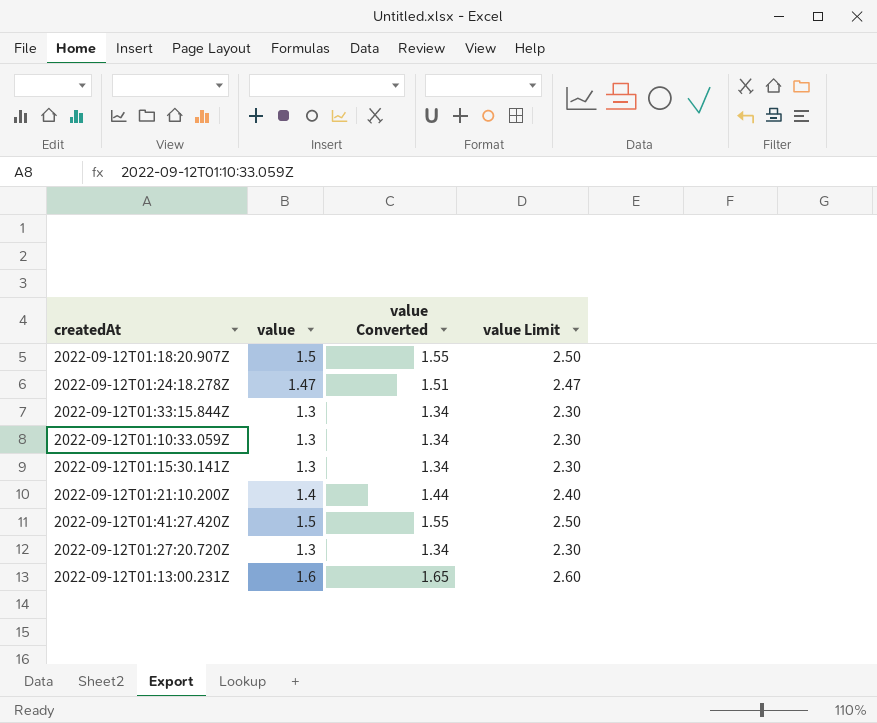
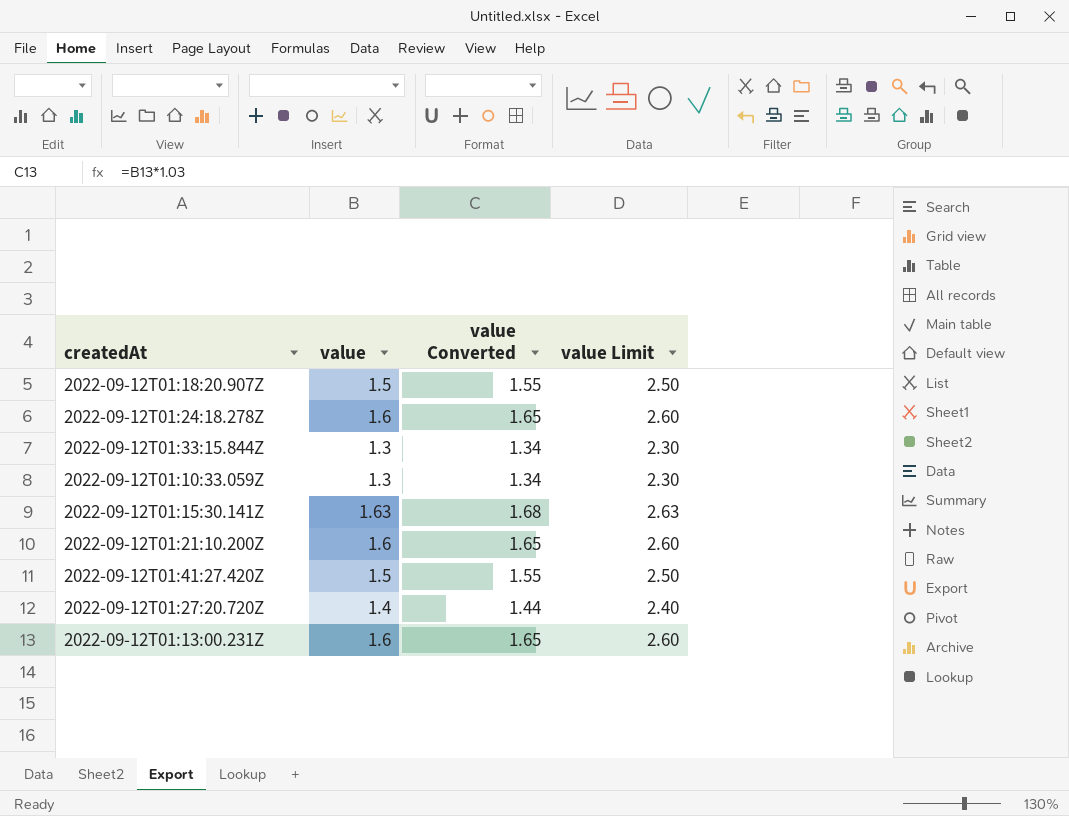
2022-09-12T01:24:18.278Z | value: 1.47 -> 1.6
2022-09-12T01:24:18.278Z | value Converted: 1.51 -> 1.65
2022-09-12T01:24:18.278Z | value Limit: 2.47 -> 2.60
2022-09-12T01:15:30.141Z | value: 1.3 -> 1.63
2022-09-12T01:15:30.141Z | value Converted: 1.34 -> 1.68
2022-09-12T01:15:30.141Z | value Limit: 2.30 -> 2.63
2022-09-12T01:21:10.200Z | value: 1.4 -> 1.6
2022-09-12T01:21:10.200Z | value Converted: 1.44 -> 1.65
2022-09-12T01:21:10.200Z | value Limit: 2.40 -> 2.60
2022-09-12T01:27:20.720Z | value: 1.3 -> 1.4
2022-09-12T01:27:20.720Z | value Converted: 1.34 -> 1.44
2022-09-12T01:27:20.720Z | value Limit: 2.30 -> 2.40

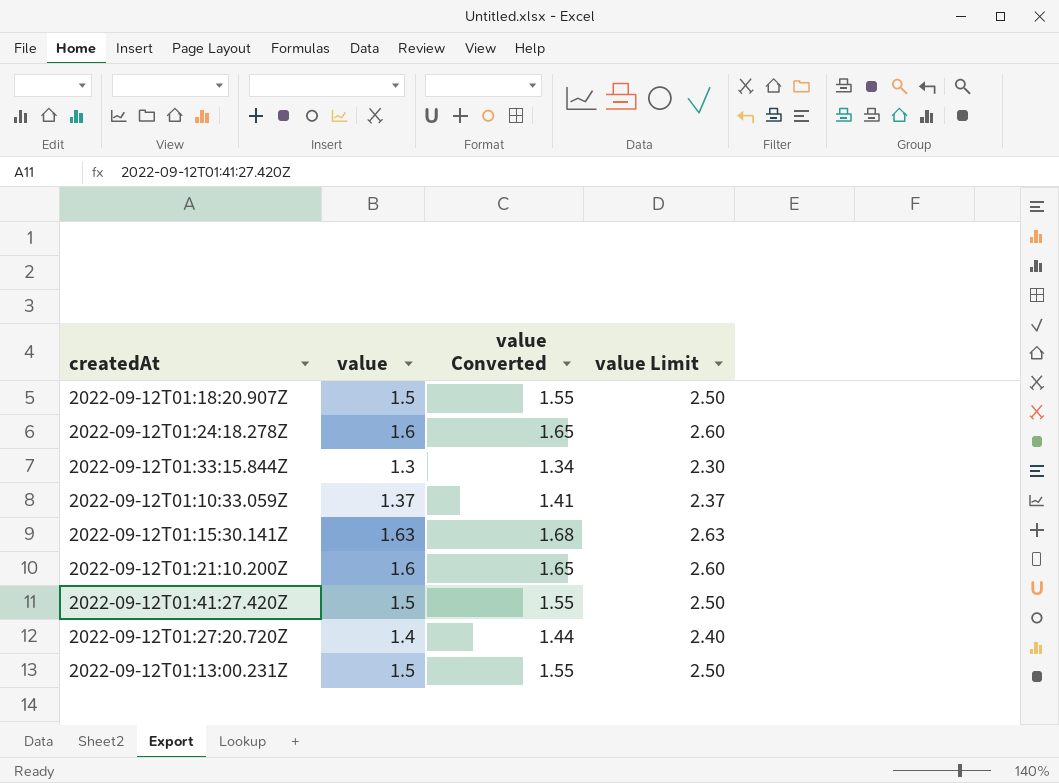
2022-09-12T01:10:33.059Z | value: 1.3 -> 1.37
2022-09-12T01:10:33.059Z | value Converted: 1.34 -> 1.41
2022-09-12T01:10:33.059Z | value Limit: 2.30 -> 2.37
2022-09-12T01:13:00.231Z | value: 1.6 -> 1.5
2022-09-12T01:13:00.231Z | value Converted: 1.65 -> 1.55
2022-09-12T01:13:00.231Z | value Limit: 2.60 -> 2.50

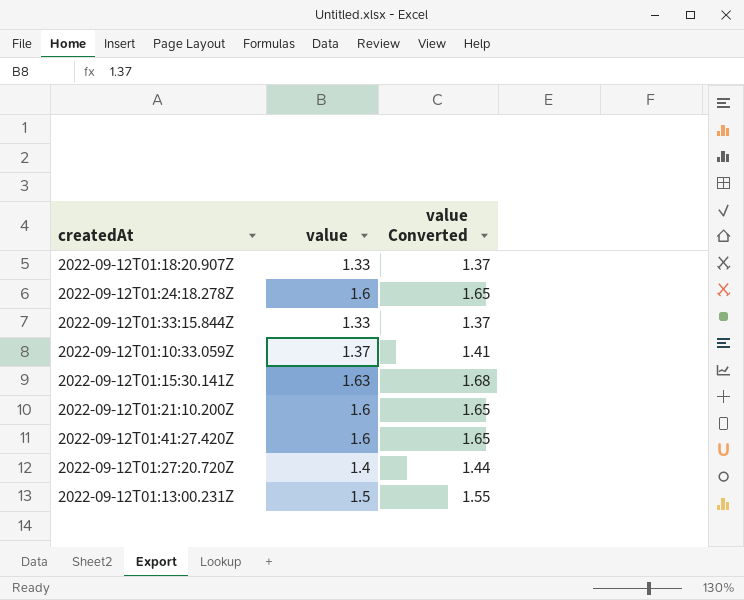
column value Limit | formula: [value] + 1 -> none
2022-09-12T01:18:20.907Z | value: 1.5 -> 1.33
2022-09-12T01:18:20.907Z | value Converted: 1.55 -> 1.37
2022-09-12T01:33:15.844Z | value: 1.3 -> 1.33
2022-09-12T01:33:15.844Z | value Converted: 1.34 -> 1.37
2022-09-12T01:41:27.420Z | value: 1.5 -> 1.6
2022-09-12T01:41:27.420Z | value Converted: 1.55 -> 1.65

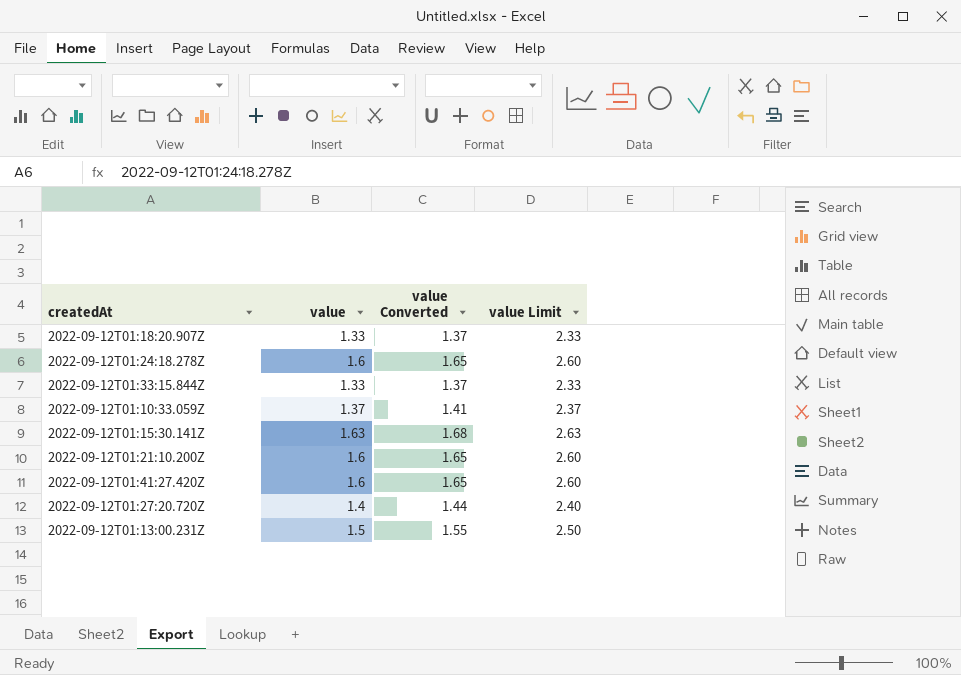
column value Limit | formula: none -> [value] + 1

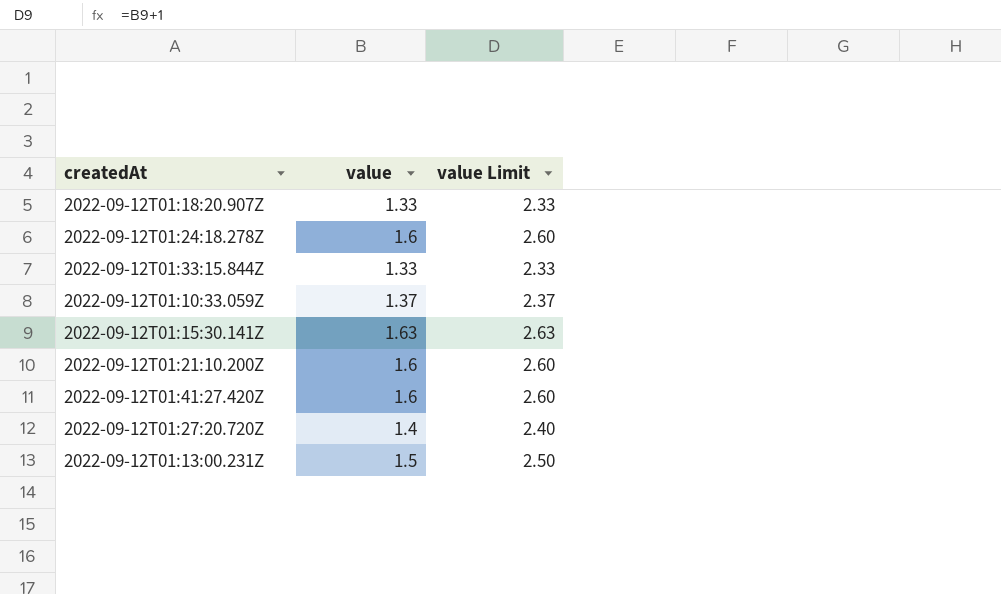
column value Converted | formula: [value] * 1.03 -> none

